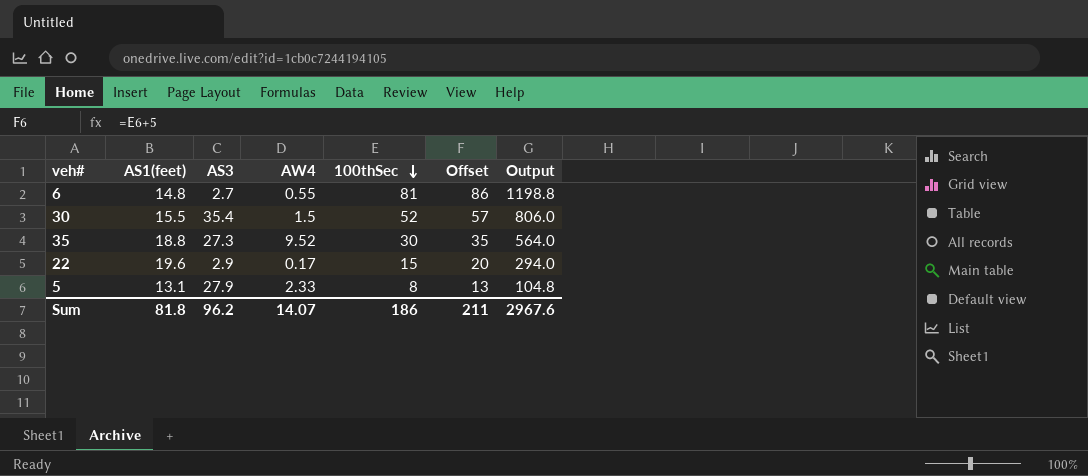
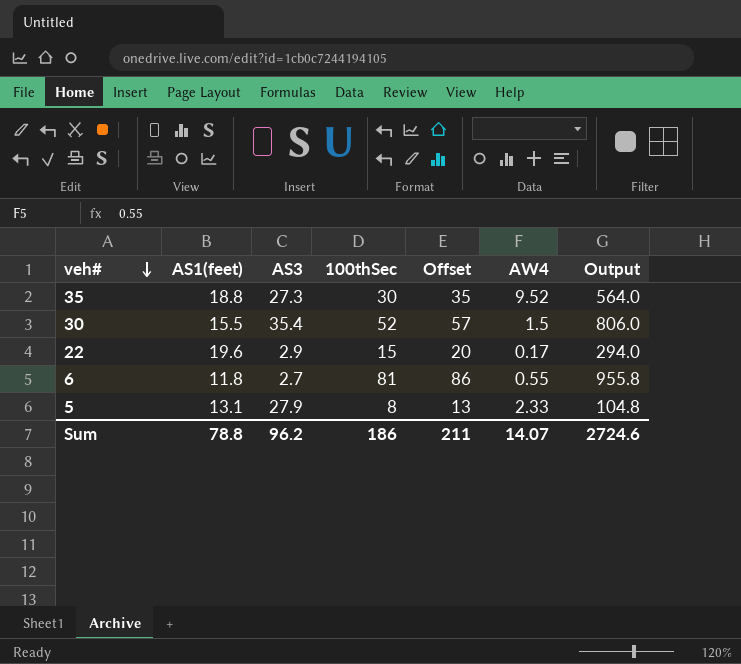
row order: 100thSec descending -> veh# descending
column AW4 | position: 4 -> 6
6 | AS1(feet): 14.8 -> 11.8
6 | Output: 1198.8 -> 955.8
Sum | AS1(feet): 81.8 -> 78.8
Sum | Output: 2967.6 -> 2724.6

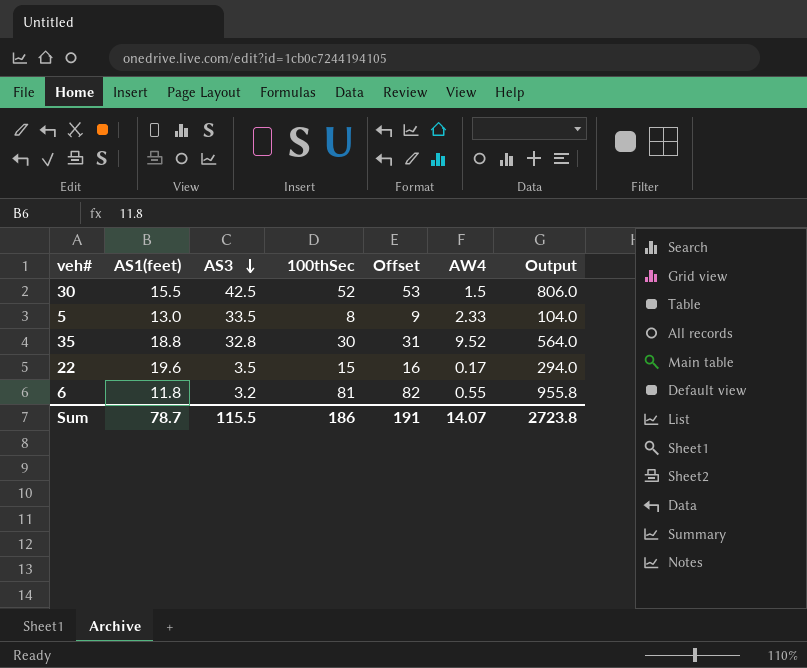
row order: veh# descending -> AS3 descending
column Offset | formula: [100thSec] + 5 -> [100thSec] + 1
30 | AS3: 35.4 -> 42.5
5 | AS1(feet): 13.1 -> 13.0
5 | AS3: 27.9 -> 33.5
5 | Output: 104.8 -> 104.0
35 | AS3: 27.3 -> 32.8
22 | AS3: 2.9 -> 3.5
6 | AS3: 2.7 -> 3.2
Sum | AS1(feet): 78.8 -> 78.7
Sum | AS3: 96.2 -> 115.5
Sum | Offset: 211 -> 191
Sum | Output: 2724.6 -> 2723.8

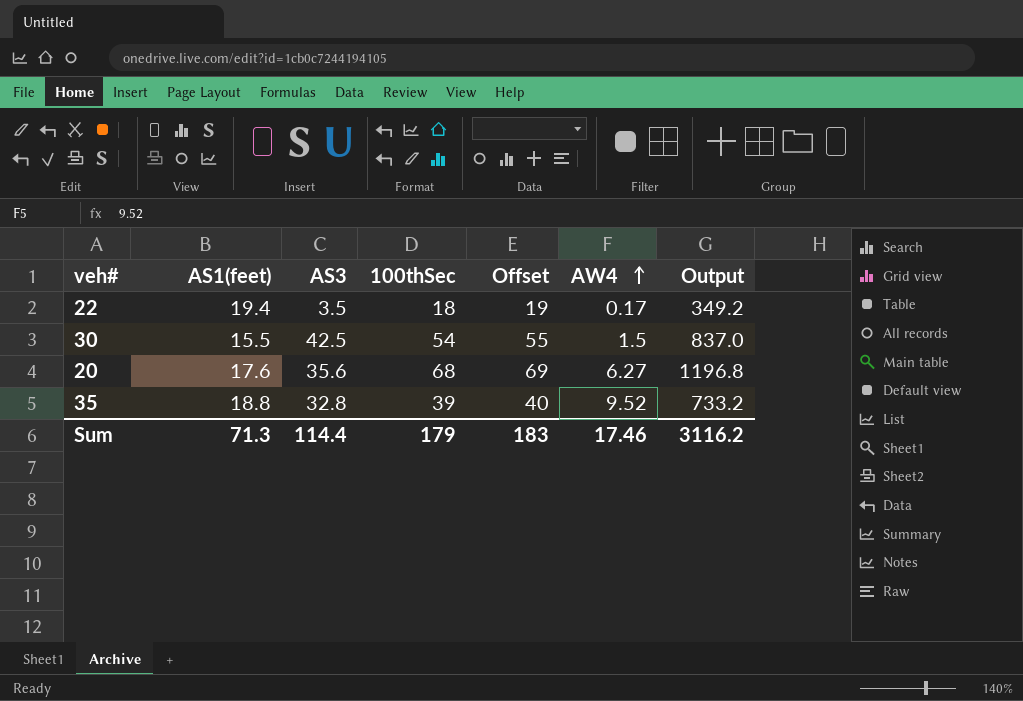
row order: AS3 descending -> AW4 ascending
row 5: 13.0 | 33.5 | 8 | 9 | 2.33 | 104.0 -> none
row 6: 11.8 | 3.2 | 81 | 82 | 0.55 | 955.8 -> none
22 | AS1(feet): 19.6 -> 19.4
22 | 100thSec: 15 -> 18
22 | Offset: 16 -> 19
22 | Output: 294.0 -> 349.2
30 | 100thSec: 52 -> 54
30 | Offset: 53 -> 55
30 | Output: 806.0 -> 837.0
row 20: none -> 17.6 | 35.6 | 68 | 69 | 6.27 | 1196.8
35 | 100thSec: 30 -> 39
35 | Offset: 31 -> 40
35 | Output: 564.0 -> 733.2
Sum | AS1(feet): 78.7 -> 71.3
Sum | AS3: 115.5 -> 114.4
Sum | 100thSec: 186 -> 179
Sum | Offset: 191 -> 183
Sum | AW4: 14.07 -> 17.46
Sum | Output: 2723.8 -> 3116.2

